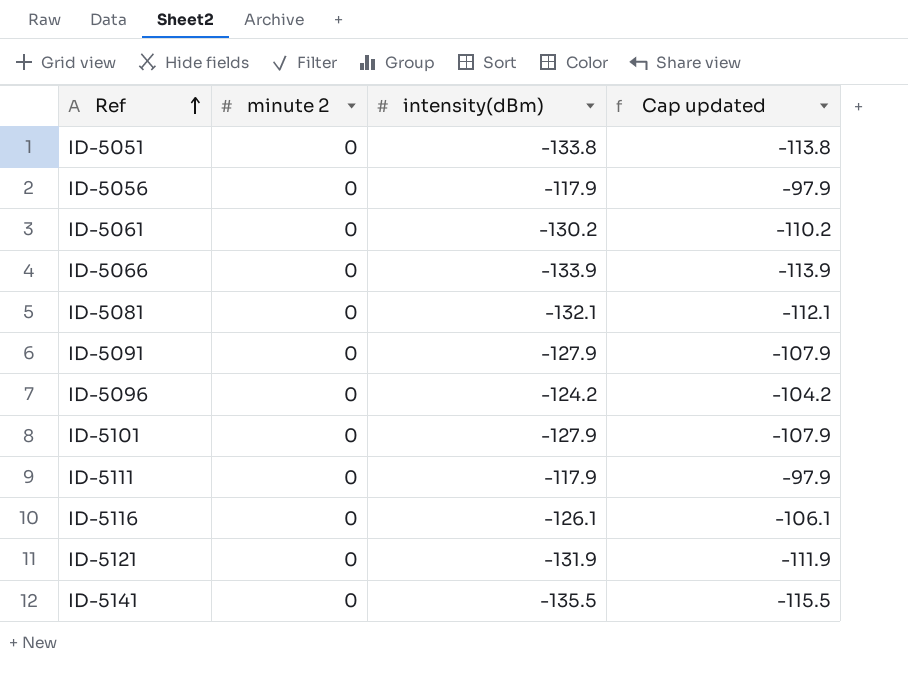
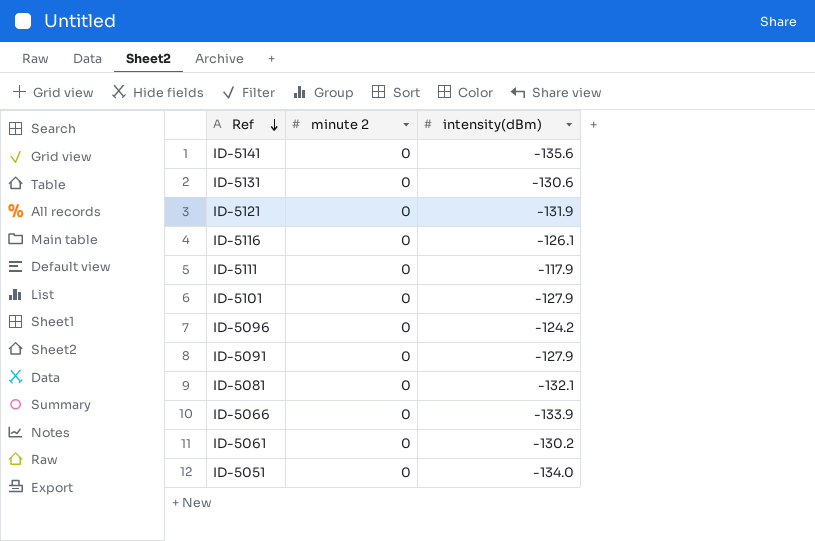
row order: Ref ascending -> Ref descending
column Cap updated | formula: [intensity(dBm)] + 20 -> none
row ID-5056: 0 | -117.9 | -97.9 -> none
ID-5141 | intensity(dBm): -135.5 -> -135.6
row ID-5131: none -> 0 | -130.6
ID-5051 | intensity(dBm): -133.8 -> -134.0

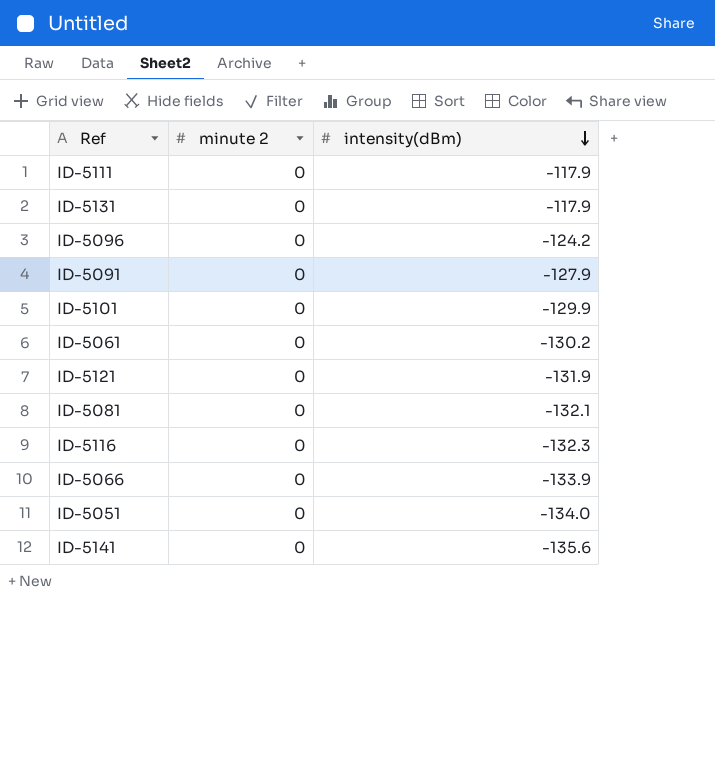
row order: Ref descending -> intensity(dBm) descending
ID-5131 | intensity(dBm): -130.6 -> -117.9
ID-5101 | intensity(dBm): -127.9 -> -129.9
ID-5116 | intensity(dBm): -126.1 -> -132.3

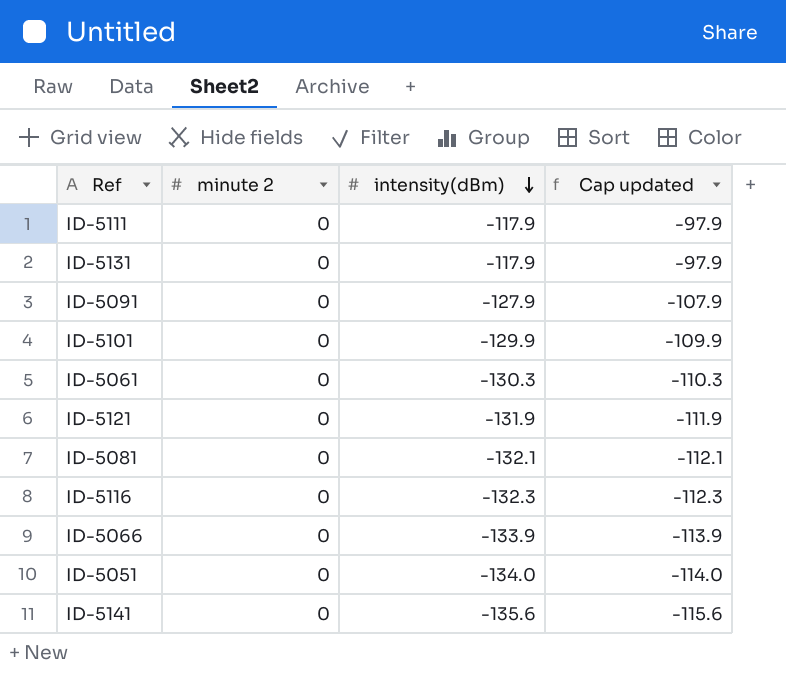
column Cap updated | formula: none -> [intensity(dBm)] + 20
row ID-5096: 0 | -124.2 -> none
ID-5061 | intensity(dBm): -130.2 -> -130.3

